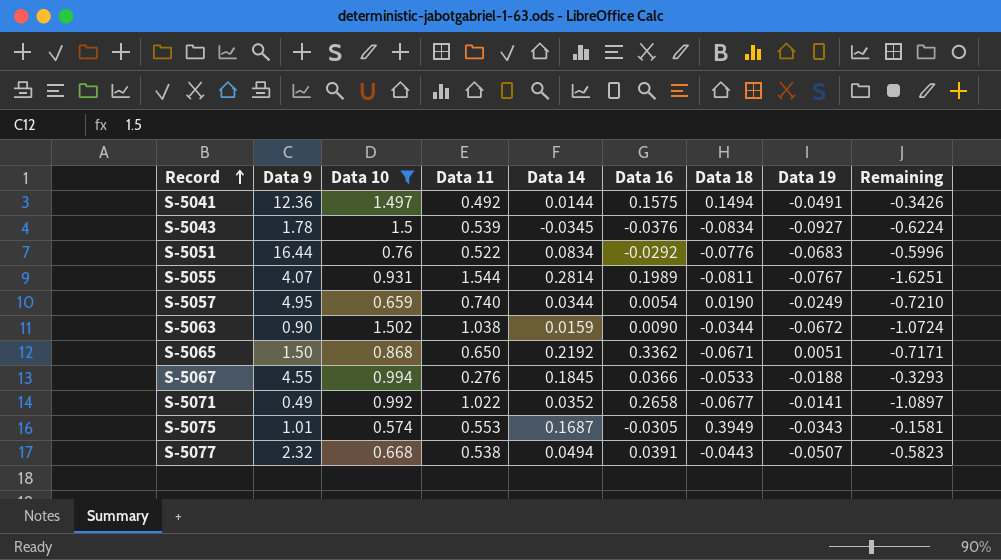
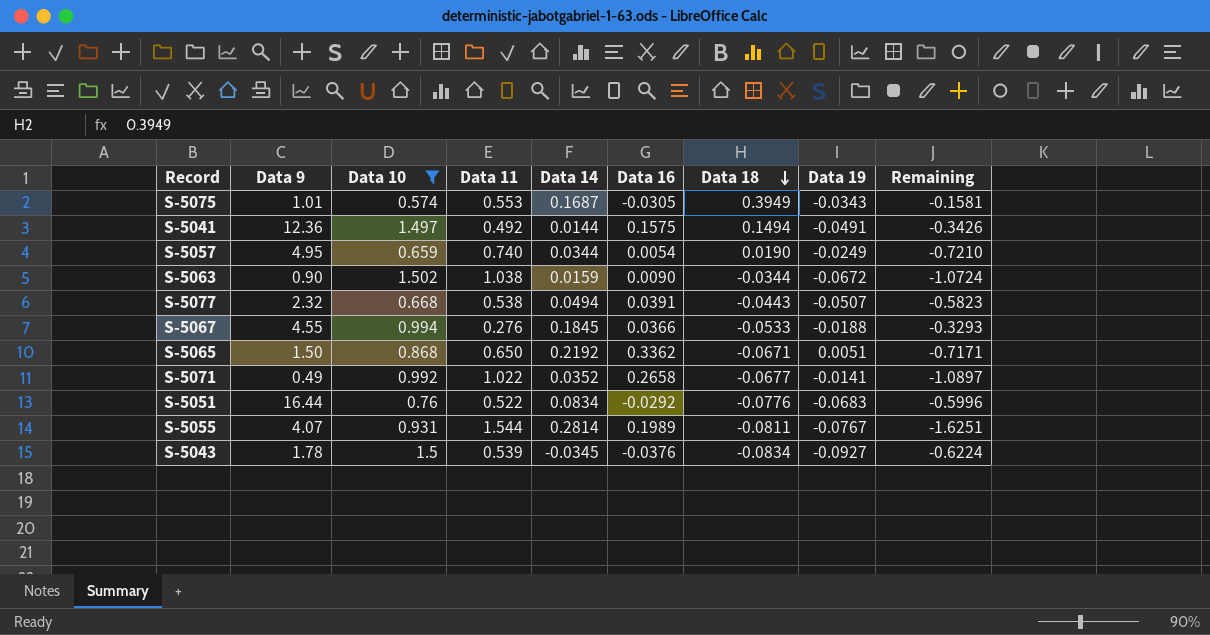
row order: Record ascending -> Data 18 descending

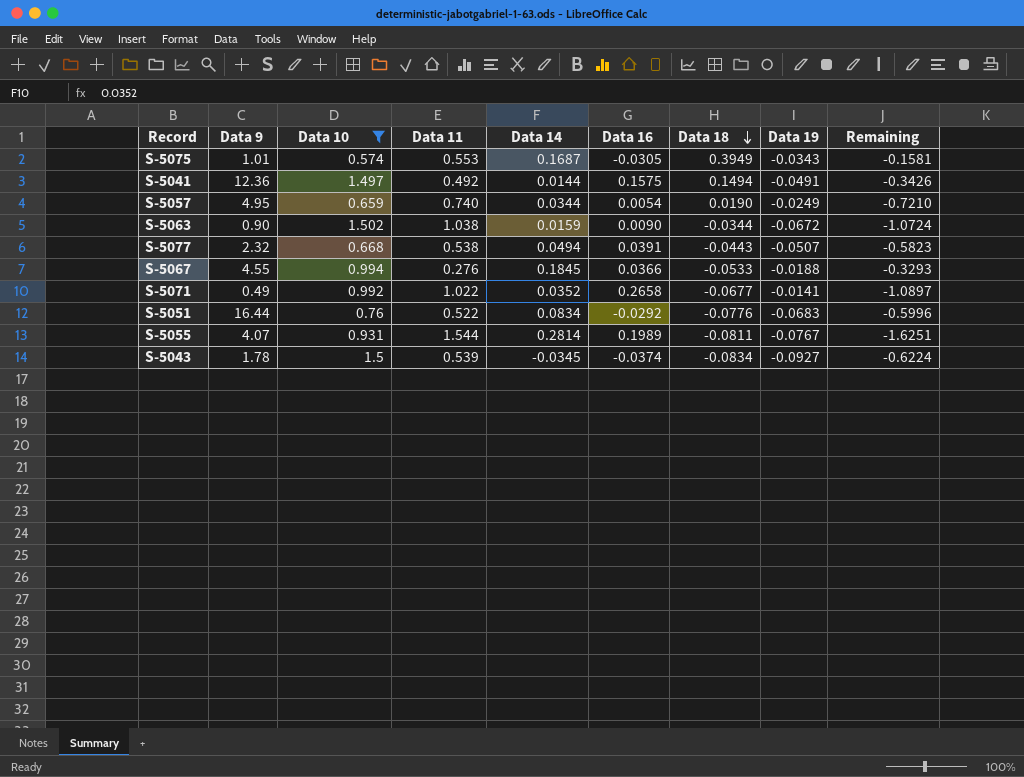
row S-5065: 1.50 | 0.868 | 0.650 | 0.2192 | 0.3362 | -0.0671 | 0.0051 | -0.7171 -> none
S-5043 | Data 16: -0.0376 -> -0.0374

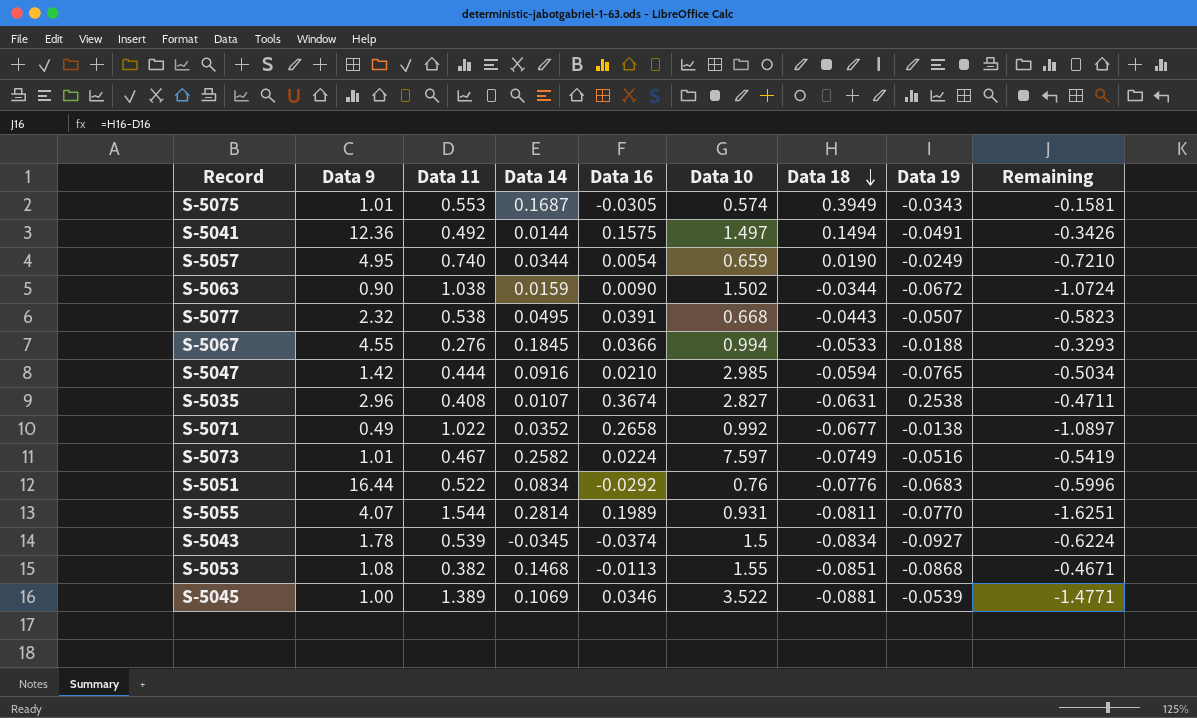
filter: Data 10 <= 1.502 -> none
column Data 10 | position: 3 -> 6
S-5077 | Data 14: 0.0494 -> 0.0495
S-5071 | Data 19: -0.0141 -> -0.0138
S-5055 | Data 19: -0.0767 -> -0.0770

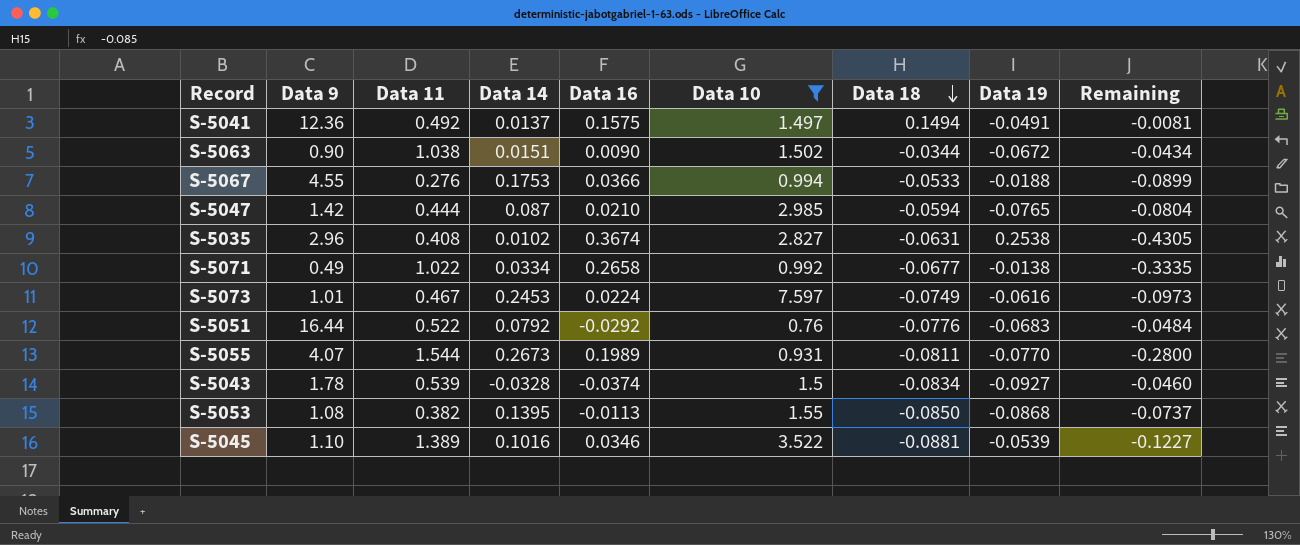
filter: none -> Data 10 >= 0.76
column Remaining | formula: [Data 18] - [Data 11] -> [Data 18] - [Data 16]
S-5041 | Data 14: 0.0144 -> 0.0137
S-5063 | Data 14: 0.0159 -> 0.0151
S-5067 | Data 14: 0.1845 -> 0.1753
S-5047 | Data 14: 0.0916 -> 0.087
S-5035 | Data 14: 0.0107 -> 0.0102
S-5071 | Data 14: 0.0352 -> 0.0334
S-5073 | Data 14: 0.2582 -> 0.2453
S-5073 | Data 19: -0.0516 -> -0.0616
S-5051 | Data 14: 0.0834 -> 0.0792
S-5055 | Data 14: 0.2814 -> 0.2673
S-5043 | Data 14: -0.0345 -> -0.0328
S-5053 | Data 14: 0.1468 -> 0.1395
S-5053 | Data 18: -0.0851 -> -0.0850
S-5045 | Data 9: 1.00 -> 1.10
S-5045 | Data 14: 0.1069 -> 0.1016

